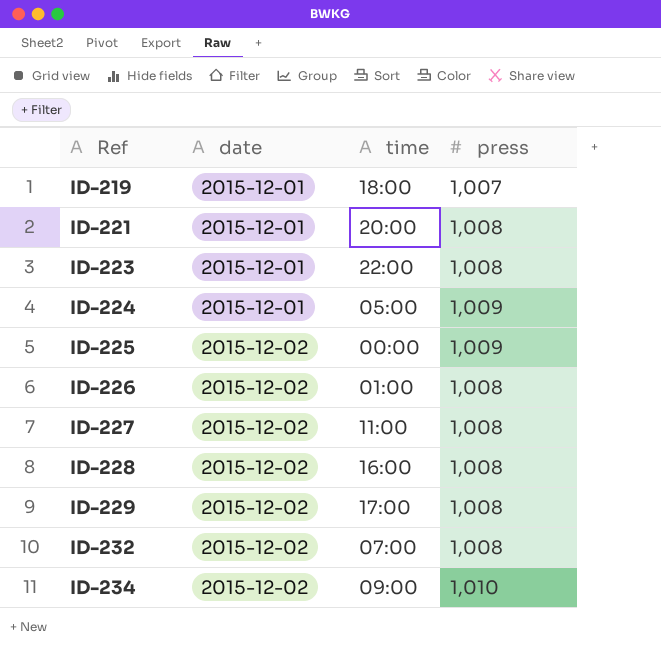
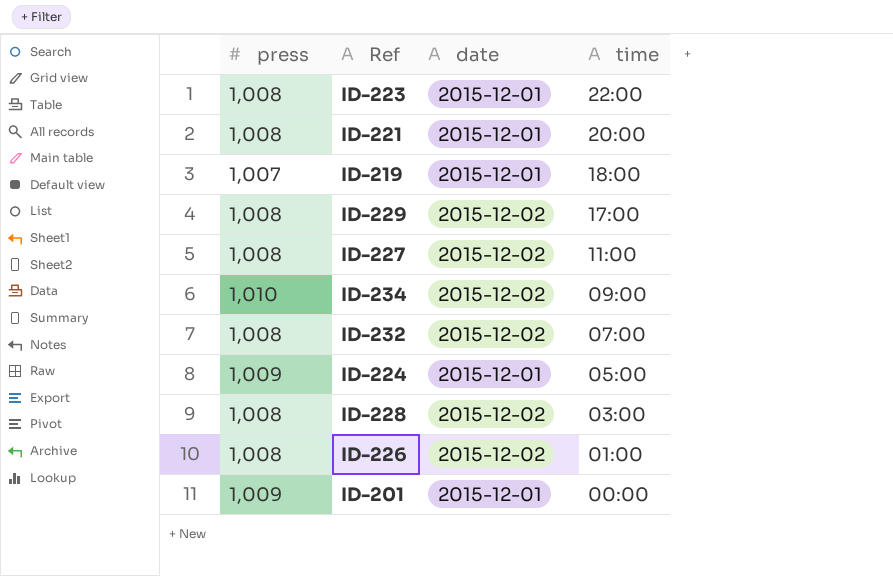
row order: Ref ascending -> time descending
column press | position: 4 -> 1
row ID-225: 2015-12-02 | 00:00 | 1,009 -> none
ID-228 | time: 16:00 -> 03:00
row ID-201: none -> 1,009 | 2015-12-01 | 00:00

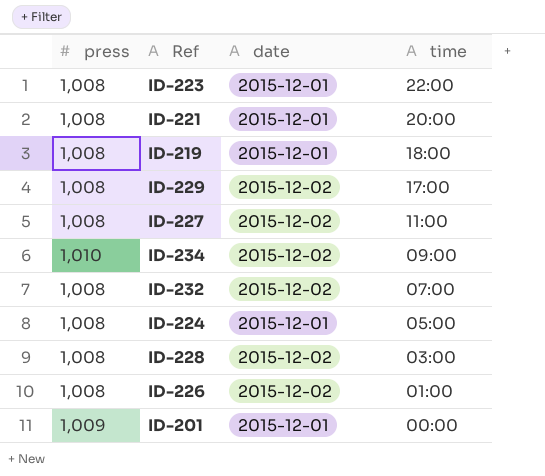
ID-219 | press: 1,007 -> 1,008
ID-224 | press: 1,009 -> 1,008

